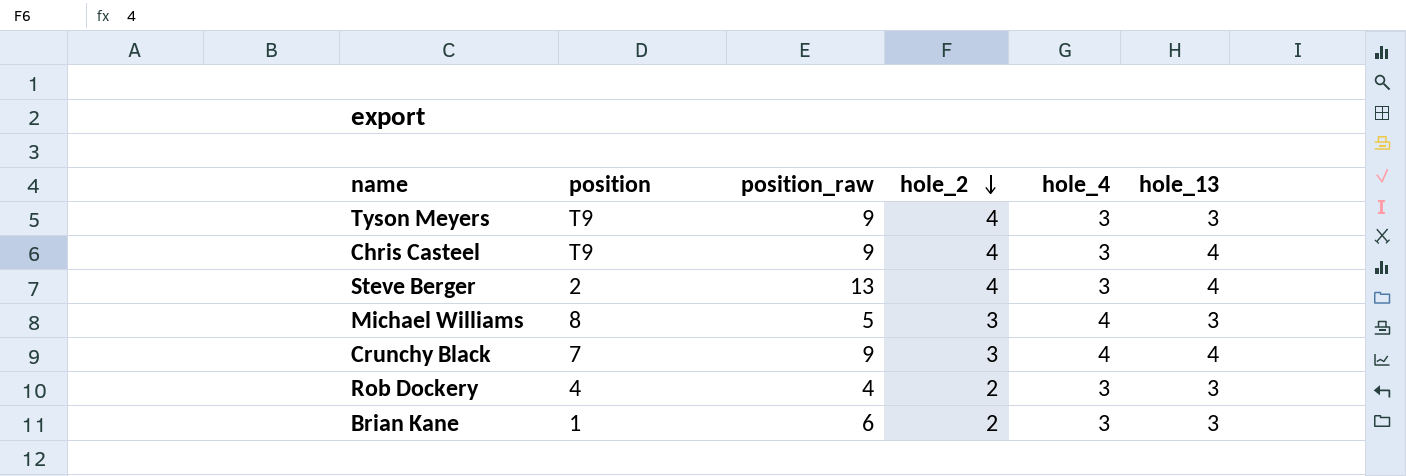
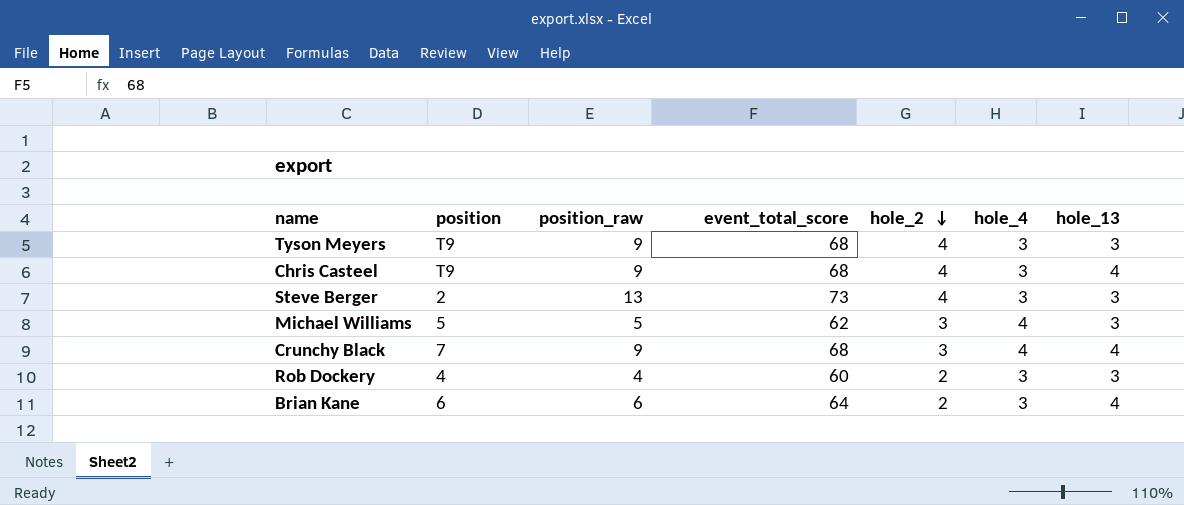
column event_total_score | position: none -> 4
Steve Berger | hole_13: 4 -> 3
Michael Williams | position: 8 -> 5
Brian Kane | position: 1 -> 6
Brian Kane | hole_13: 3 -> 4

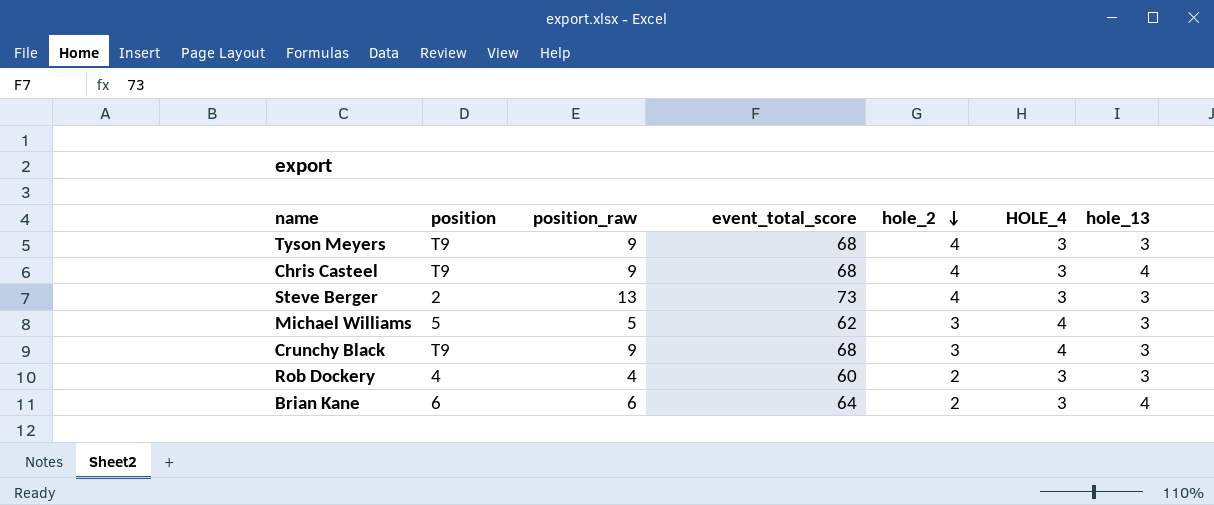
column name: hole_4 -> HOLE_4
Crunchy Black | position: 7 -> T9
Crunchy Black | hole_13: 4 -> 3

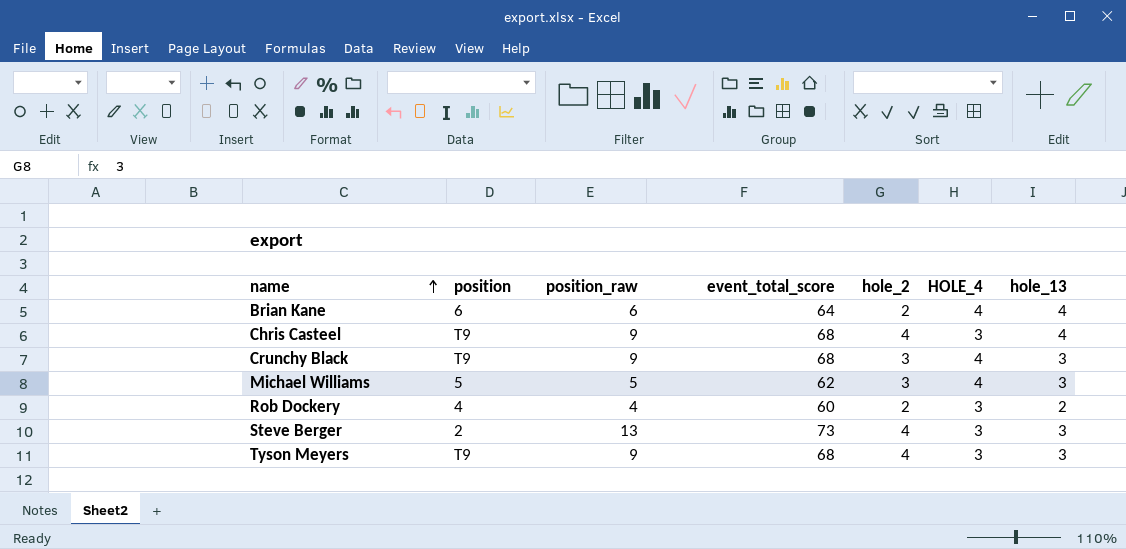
row order: hole_2 descending -> name ascending
Brian Kane | HOLE_4: 3 -> 4
Rob Dockery | hole_13: 3 -> 2

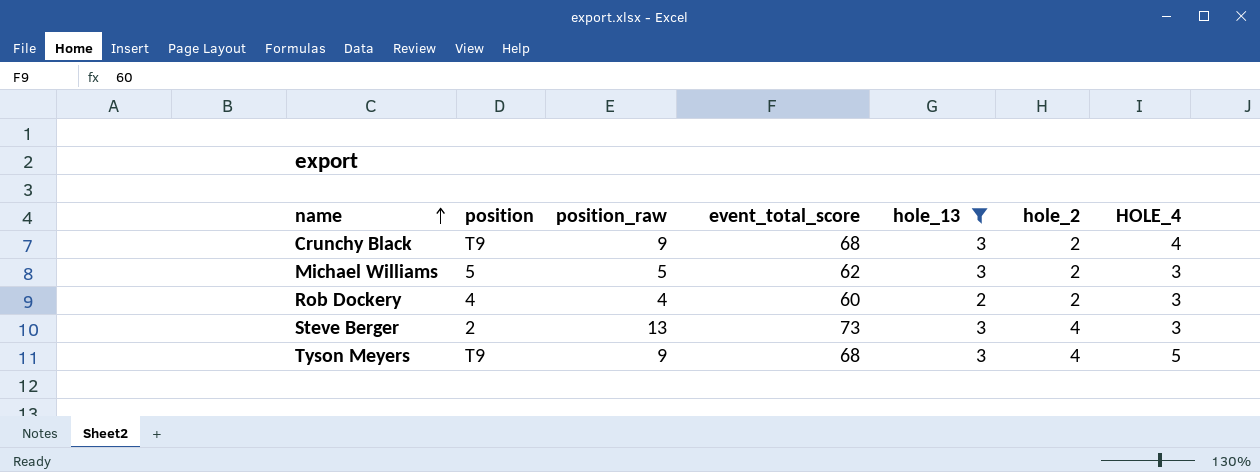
filter: none -> hole_13 != 4
column hole_13 | position: 7 -> 5
Crunchy Black | hole_2: 3 -> 2
Michael Williams | hole_2: 3 -> 2
Michael Williams | HOLE_4: 4 -> 3
Tyson Meyers | HOLE_4: 3 -> 5

